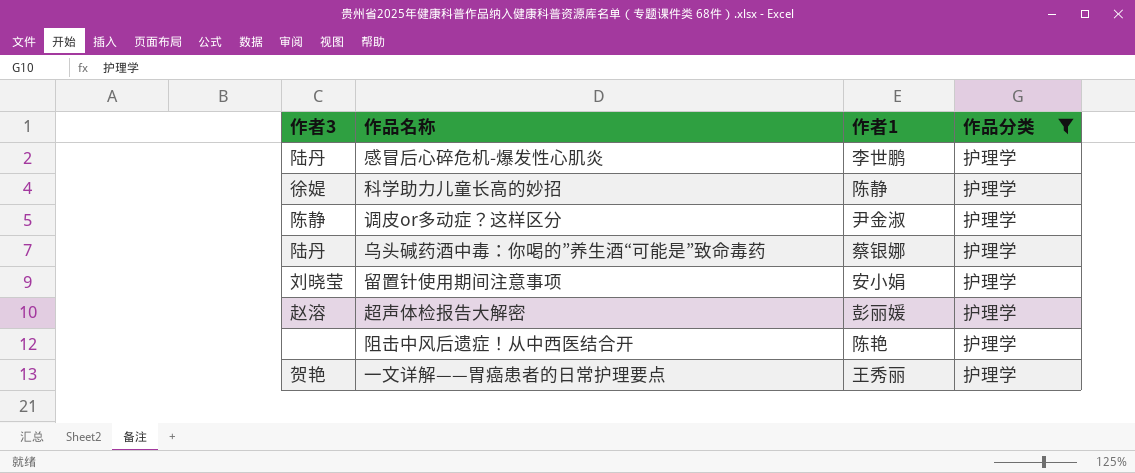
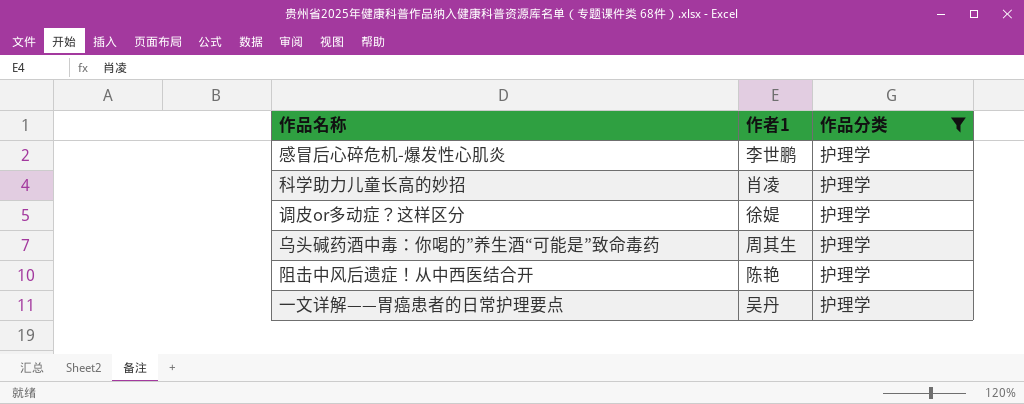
column 作者3 | position: 1 -> none
row 留置针使用期间注意事项: 刘晓莹 | 安小娟 | 护理学 -> none
row 超声体检报告大解密: 赵溶 | 彭丽媛 | 护理学 -> none
科学助力儿童长高的妙招 | 作者1: 陈静 -> 肖凌
调皮or多动症？这样区分 | 作者1: 尹金淑 -> 徐媞
乌头碱药酒中毒：你喝的”养生酒“可能是”致命毒药 | 作者1: 蔡银娜 -> 周其生
一文详解——胃癌患者的日常护理要点 | 作者1: 王秀丽 -> 吴丹

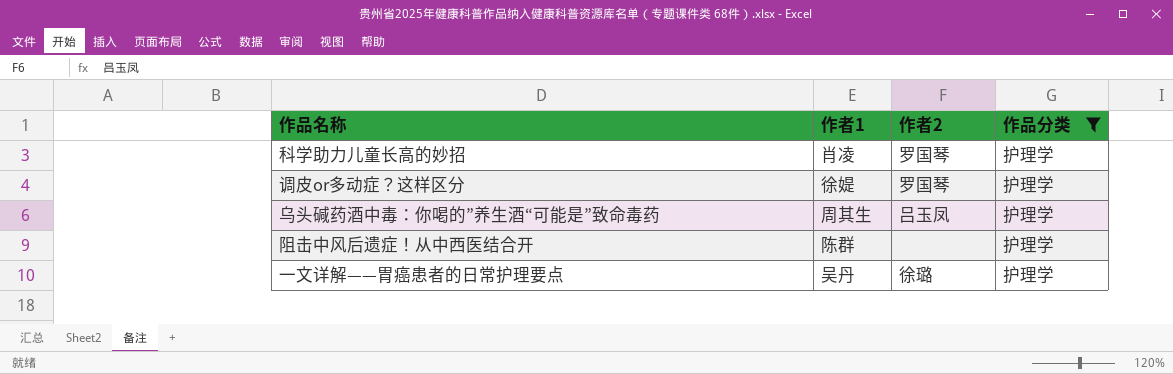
column 作者2 | position: none -> 3
row 感冒后心碎危机-爆发性心肌炎: 李世鹏 | 护理学 -> none
阻击中风后遗症！从中西医结合开 | 作者1: 陈艳 -> 陈群

